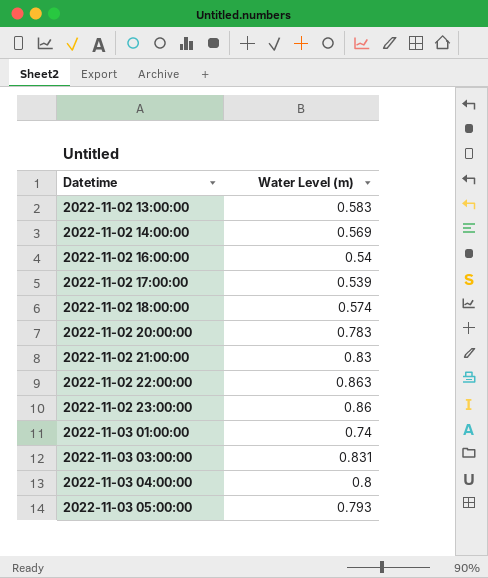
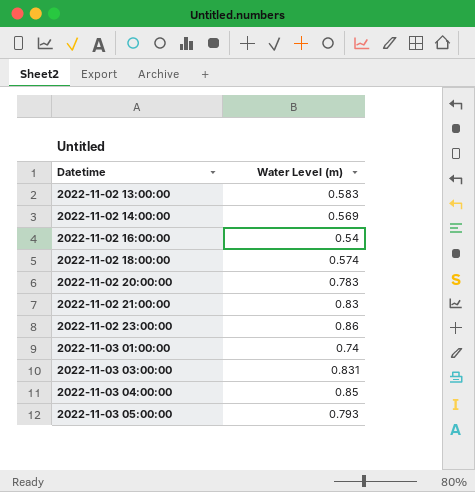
row 2022-11-02 17:00:00: 0.539 -> none
row 2022-11-02 22:00:00: 0.863 -> none
2022-11-03 04:00:00 | Water Level (m): 0.8 -> 0.85

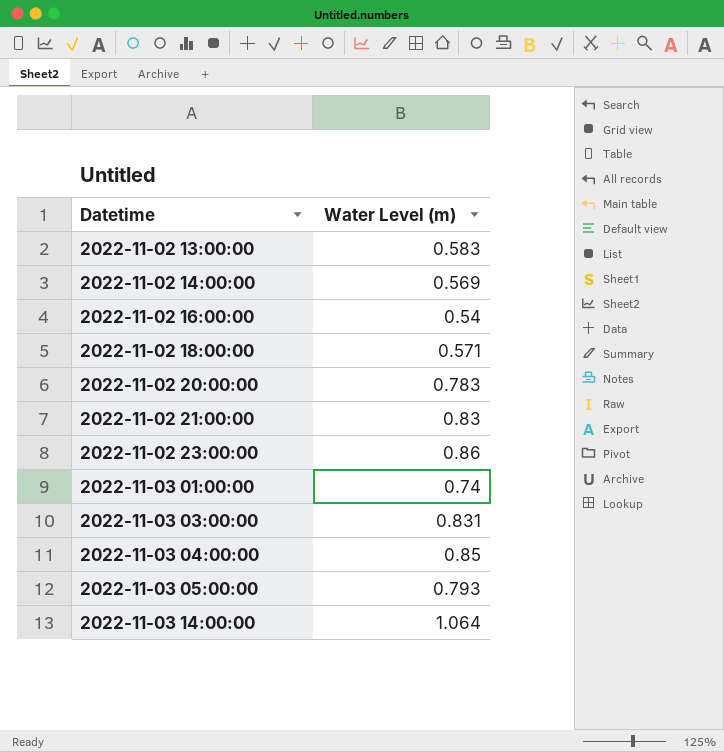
2022-11-02 18:00:00 | Water Level (m): 0.574 -> 0.571
row 2022-11-03 14:00:00: none -> 1.064

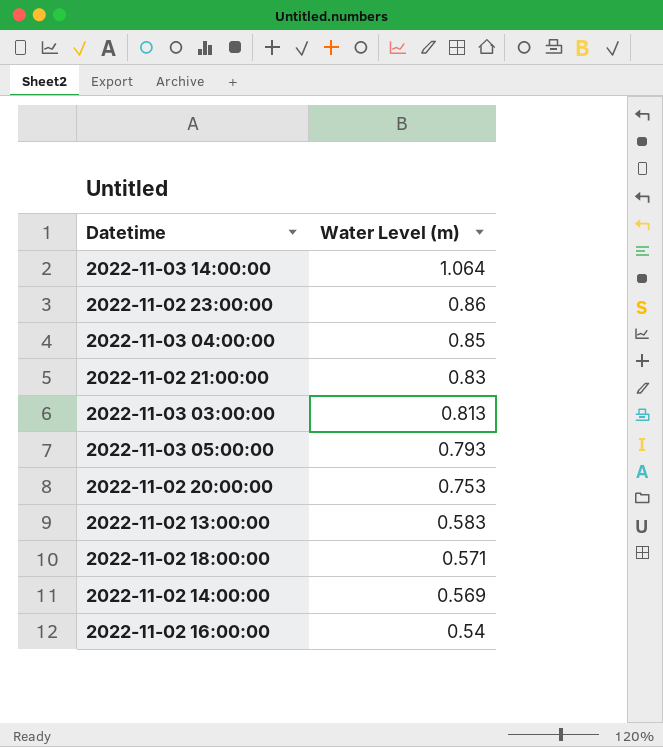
row order: Datetime ascending -> Water Level (m) descending
row 2022-11-03 01:00:00: 0.74 -> none
2022-11-03 03:00:00 | Water Level (m): 0.831 -> 0.813
2022-11-02 20:00:00 | Water Level (m): 0.783 -> 0.753

